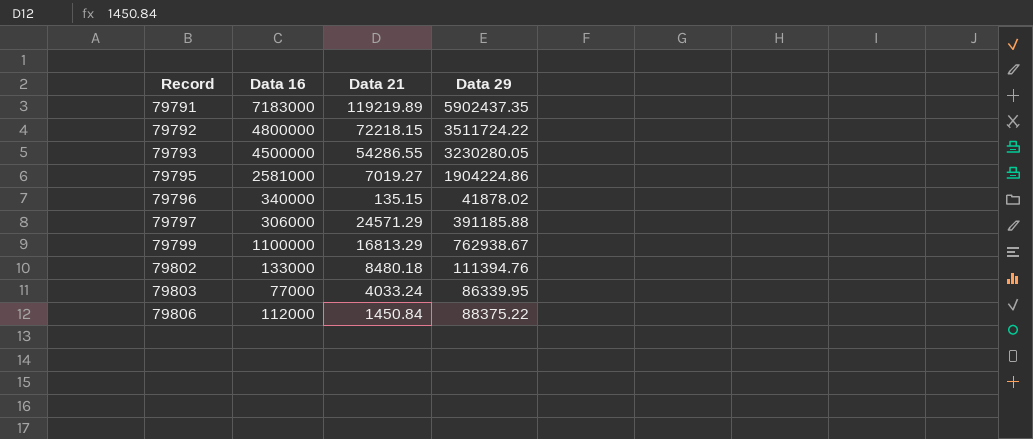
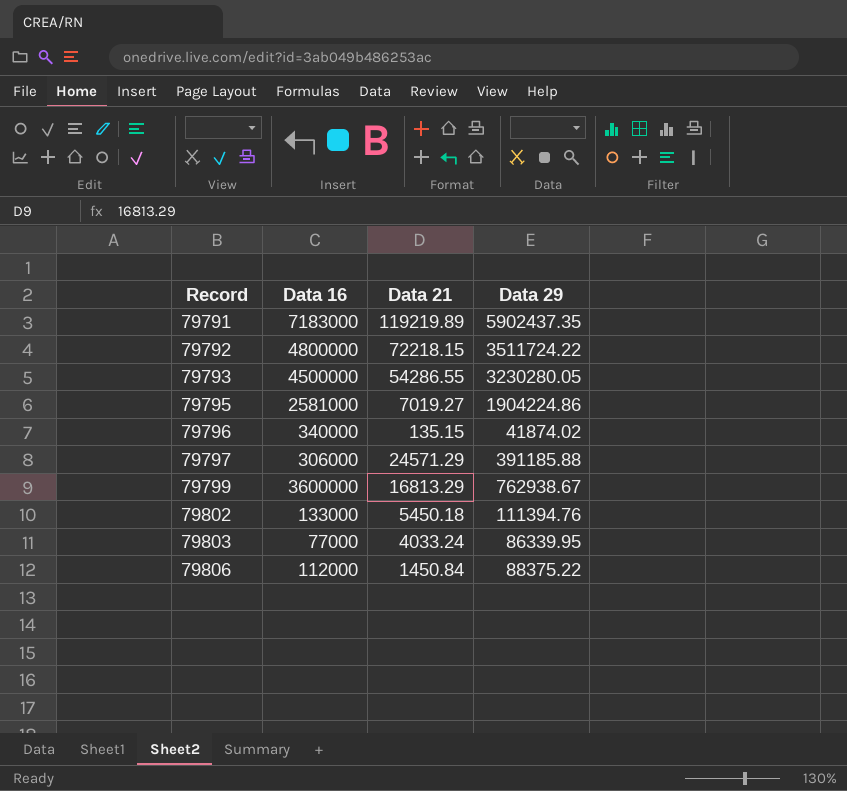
79796 | Data 29: 41878.02 -> 41874.02
79799 | Data 16: 1100000 -> 3600000
79802 | Data 21: 8480.18 -> 5450.18

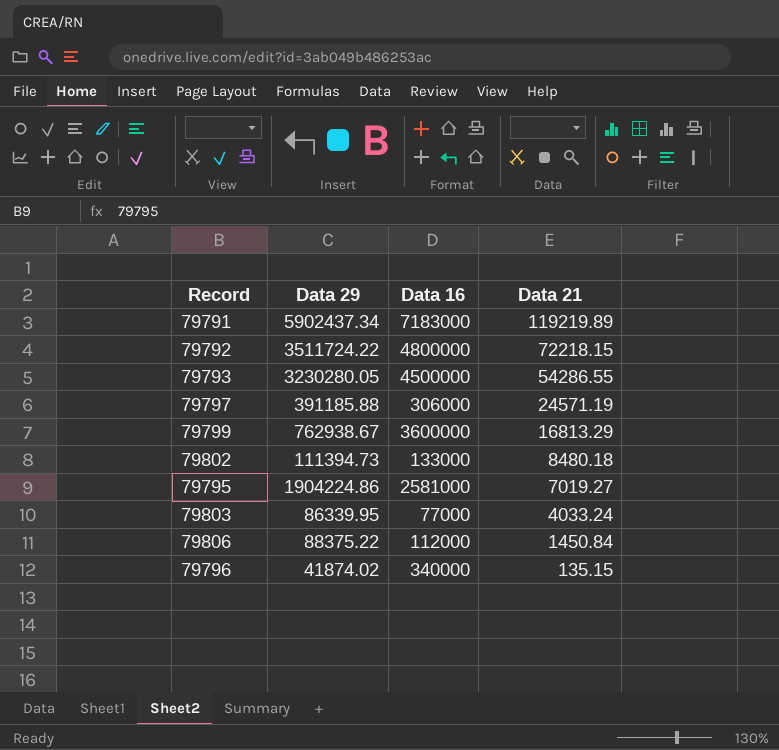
row order: Record ascending -> Data 21 descending
column Data 29 | position: 4 -> 2
79791 | Data 29: 5902437.35 -> 5902437.34
79797 | Data 21: 24571.29 -> 24571.19
79802 | Data 29: 111394.76 -> 111394.73
79802 | Data 21: 5450.18 -> 8480.18

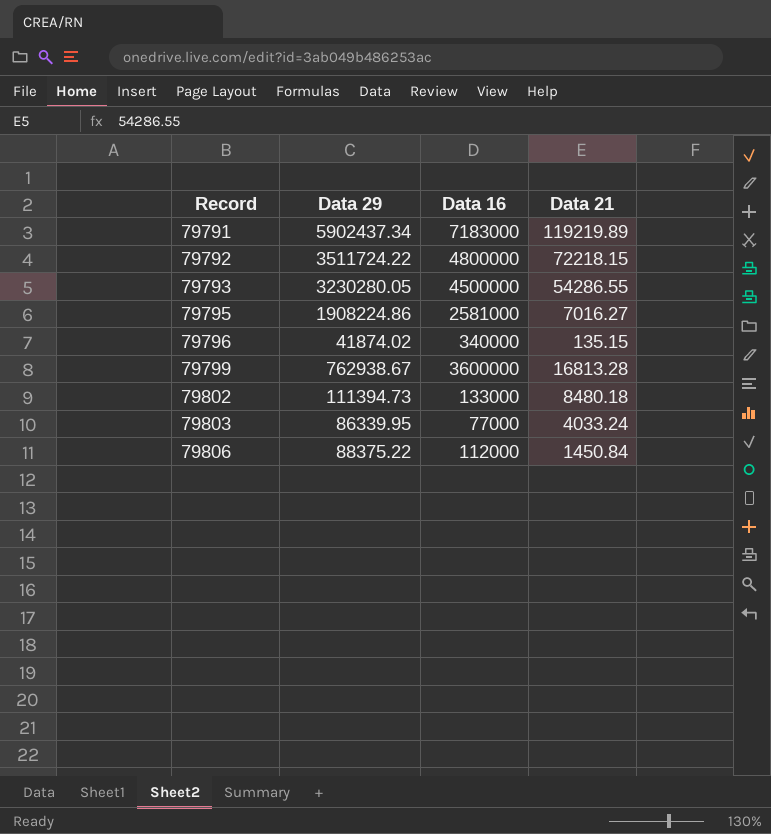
row order: Data 21 descending -> Record ascending
row 79797: 391185.88 | 306000 | 24571.19 -> none
79795 | Data 29: 1904224.86 -> 1908224.86
79795 | Data 21: 7019.27 -> 7016.27
79799 | Data 21: 16813.29 -> 16813.28

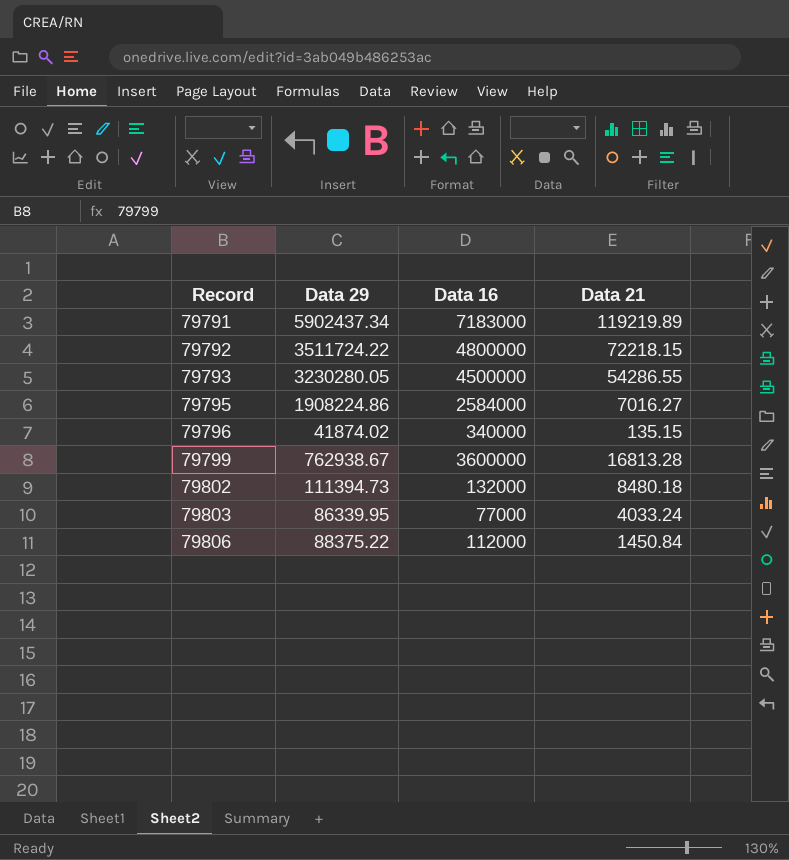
79795 | Data 16: 2581000 -> 2584000
79802 | Data 16: 133000 -> 132000

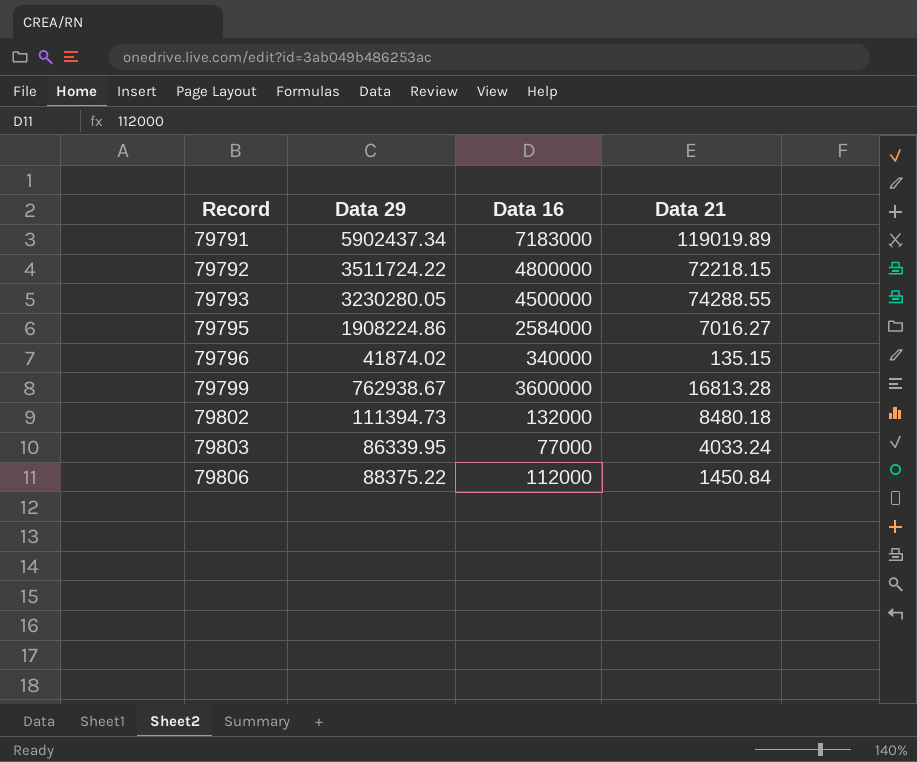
79791 | Data 21: 119219.89 -> 119019.89
79793 | Data 21: 54286.55 -> 74288.55

